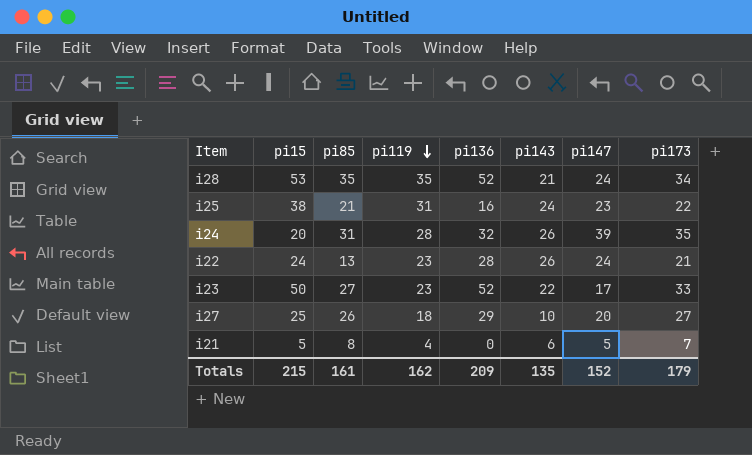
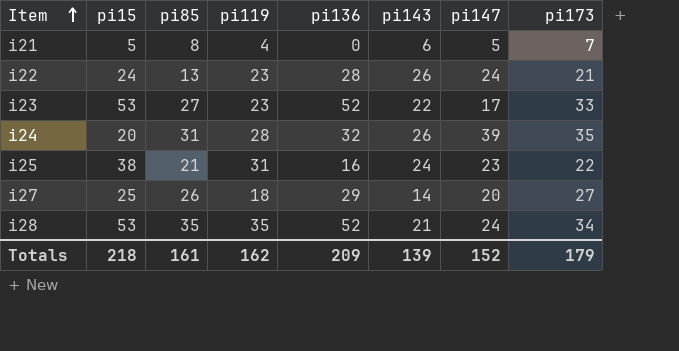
row order: pi119 descending -> Item ascending
i23 | pi15: 50 -> 53
i27 | pi143: 10 -> 14
Totals | pi15: 215 -> 218
Totals | pi143: 135 -> 139

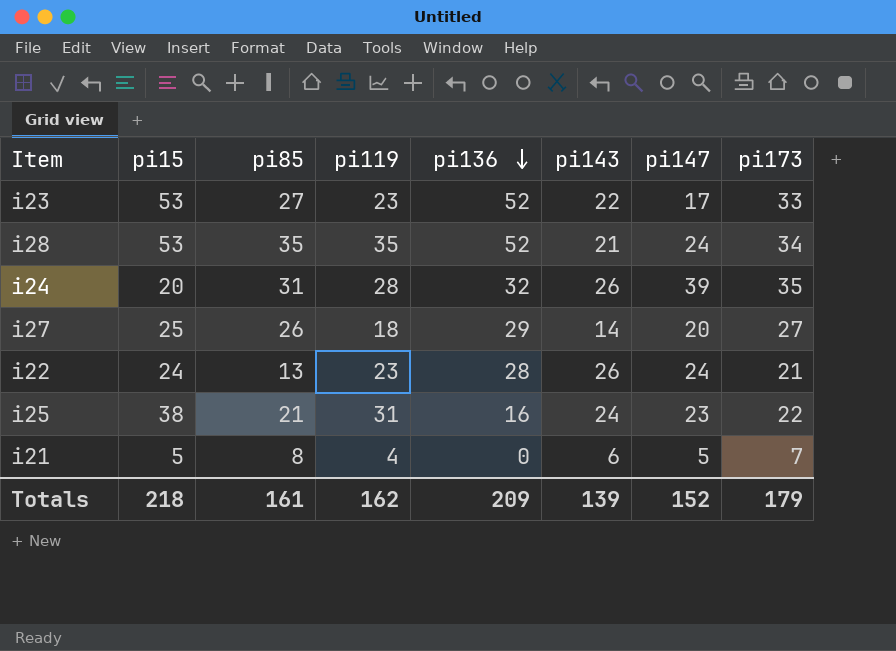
row order: Item ascending -> pi136 descending

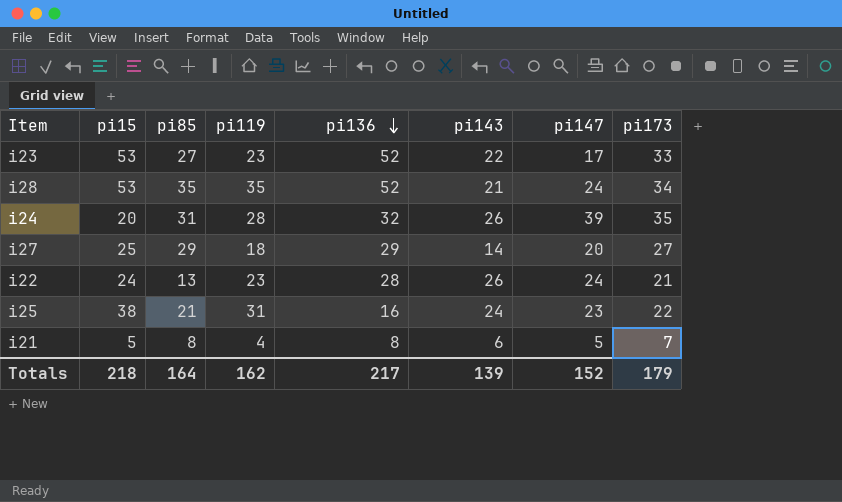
i27 | pi85: 26 -> 29
i21 | pi136: 0 -> 8
Totals | pi85: 161 -> 164
Totals | pi136: 209 -> 217

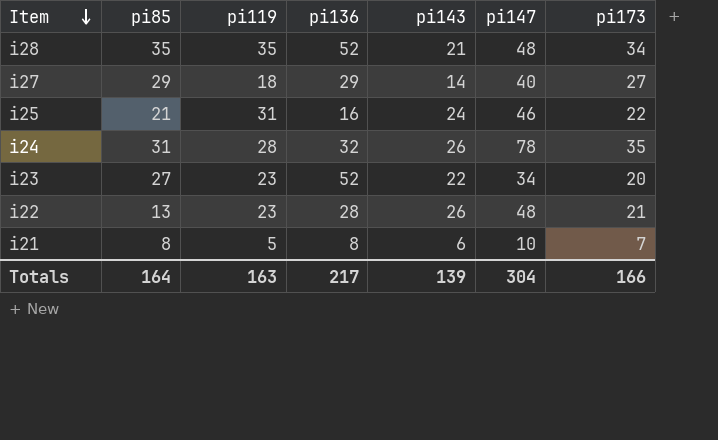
row order: pi136 descending -> Item descending
column pi15 | position: 2 -> none
i28 | pi147: 24 -> 48
i27 | pi147: 20 -> 40
i25 | pi147: 23 -> 46
i24 | pi147: 39 -> 78
i23 | pi147: 17 -> 34
i23 | pi173: 33 -> 20
i22 | pi147: 24 -> 48
i21 | pi119: 4 -> 5
i21 | pi147: 5 -> 10
Totals | pi119: 162 -> 163
Totals | pi147: 152 -> 304
Totals | pi173: 179 -> 166

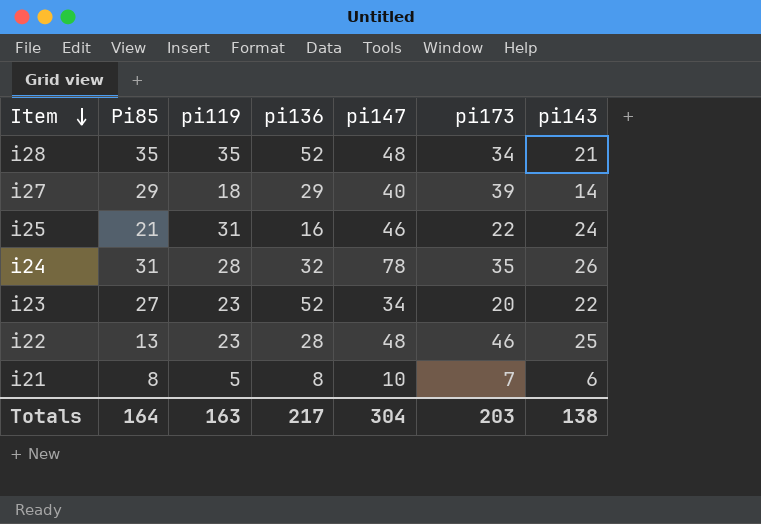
column name: pi85 -> Pi85
column pi143 | position: 5 -> 7
i27 | pi173: 27 -> 39
i22 | pi173: 21 -> 46
i22 | pi143: 26 -> 25
Totals | pi173: 166 -> 203
Totals | pi143: 139 -> 138

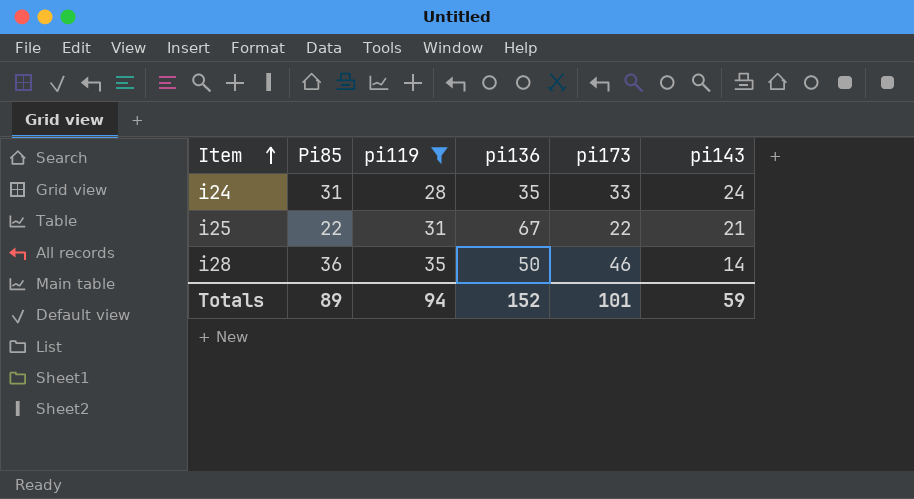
filter: none -> pi119 >= 28
row order: Item descending -> Item ascending
column pi147 | position: 5 -> none
i24 | pi136: 32 -> 35
i24 | pi173: 35 -> 33
i24 | pi143: 26 -> 24
i25 | Pi85: 21 -> 22
i25 | pi136: 16 -> 67
i25 | pi143: 24 -> 21
i28 | Pi85: 35 -> 36
i28 | pi136: 52 -> 50
i28 | pi173: 34 -> 46
i28 | pi143: 21 -> 14
Totals | Pi85: 164 -> 89
Totals | pi119: 163 -> 94
Totals | pi136: 217 -> 152
Totals | pi173: 203 -> 101
Totals | pi143: 138 -> 59

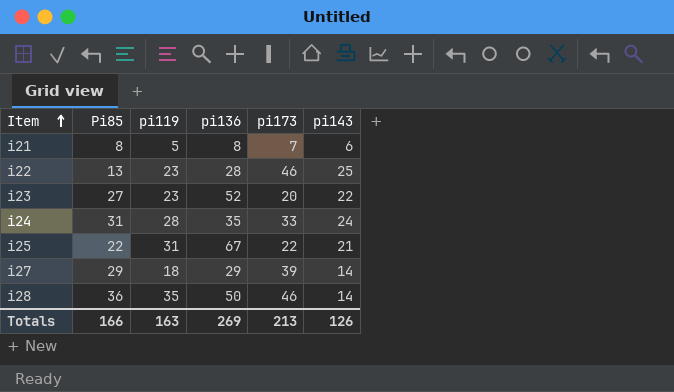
filter: pi119 >= 28 -> none
Totals | Pi85: 89 -> 166
Totals | pi119: 94 -> 163
Totals | pi136: 152 -> 269
Totals | pi173: 101 -> 213
Totals | pi143: 59 -> 126

